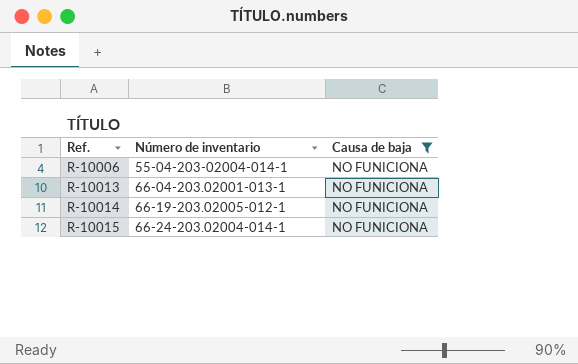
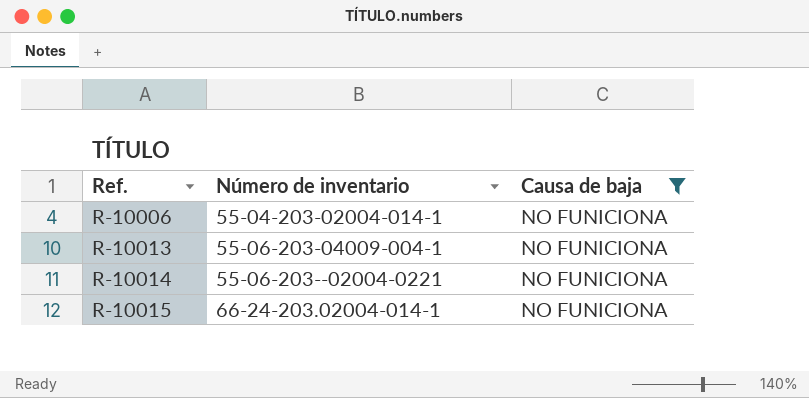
R-10013 | Número de inventario: 66-04-203.02001-013-1 -> 55-06-203-04009-004-1
R-10014 | Número de inventario: 66-19-203.02005-012-1 -> 55-06-203--02004-0221

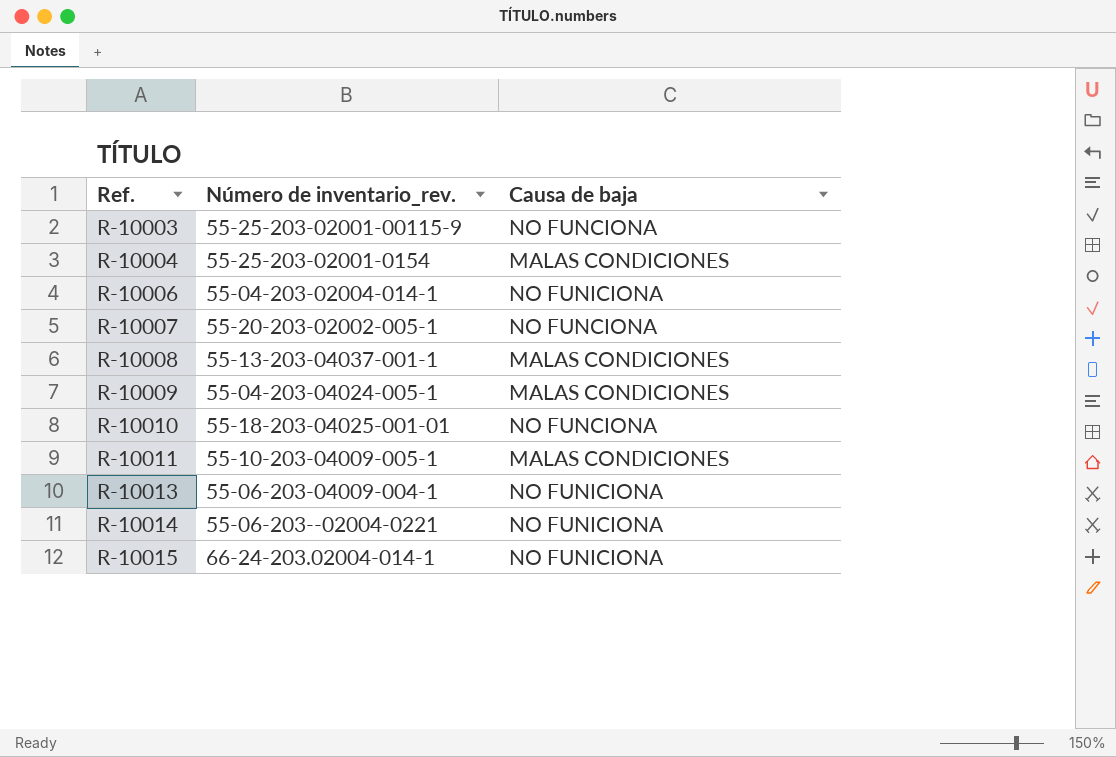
filter: Causa de baja = NO FUNICIONA -> none
column name: Número de inventario -> Número de inventario_rev.

